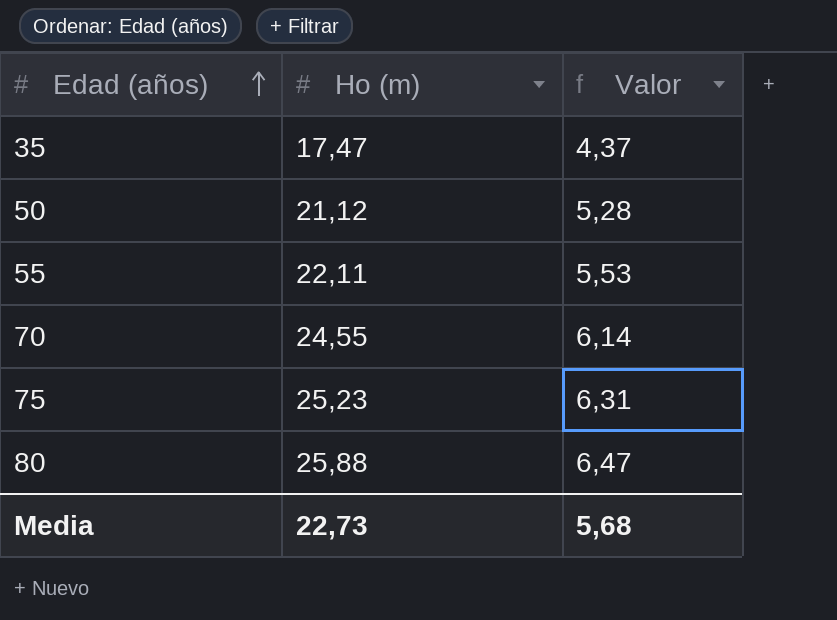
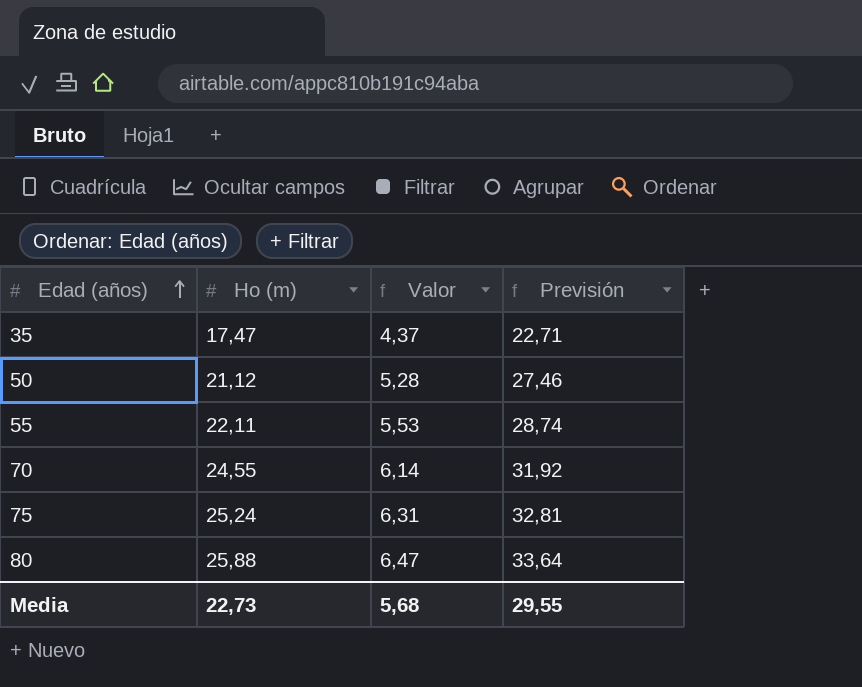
column Previsión | formula: none -> [Ho (m)] * 1,3
75 | Ho (m): 25,23 -> 25,24

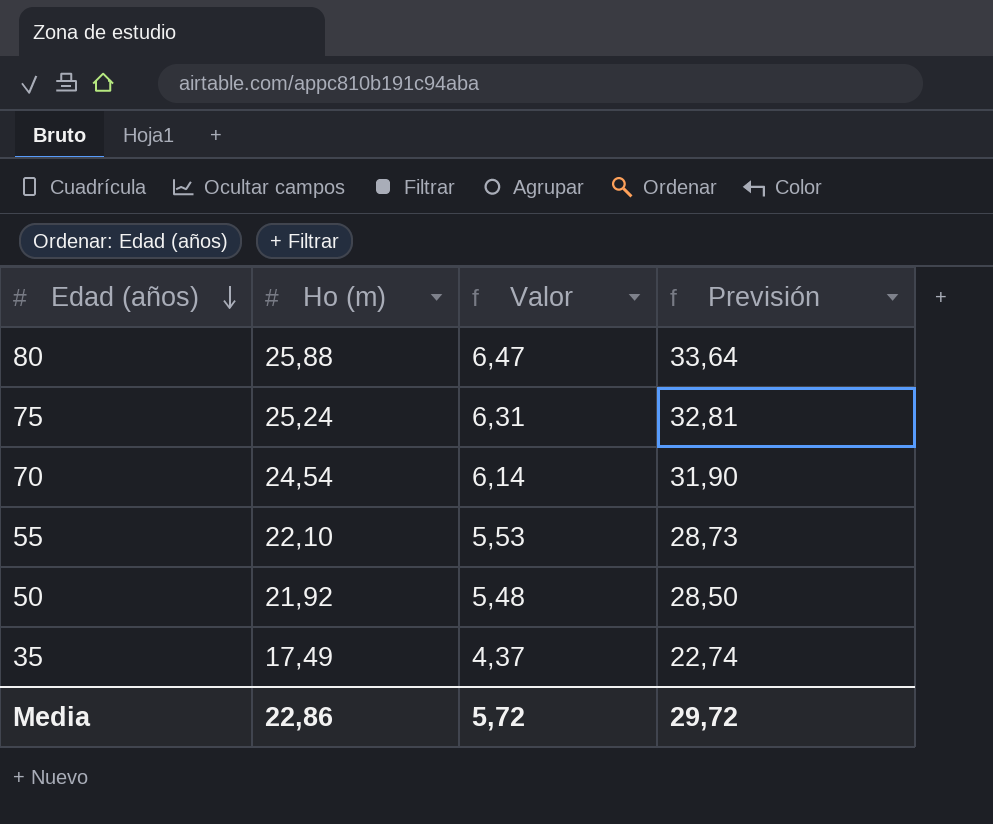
row order: Edad (años) ascending -> Edad (años) descending
70 | Ho (m): 24,55 -> 24,54
70 | Previsión: 31,92 -> 31,90
55 | Ho (m): 22,11 -> 22,10
55 | Previsión: 28,74 -> 28,73
50 | Ho (m): 21,12 -> 21,92
50 | Valor: 5,28 -> 5,48
50 | Previsión: 27,46 -> 28,50
35 | Ho (m): 17,47 -> 17,49
35 | Previsión: 22,71 -> 22,74
Media | Ho (m): 22,73 -> 22,86
Media | Valor: 5,68 -> 5,72
Media | Previsión: 29,55 -> 29,72

